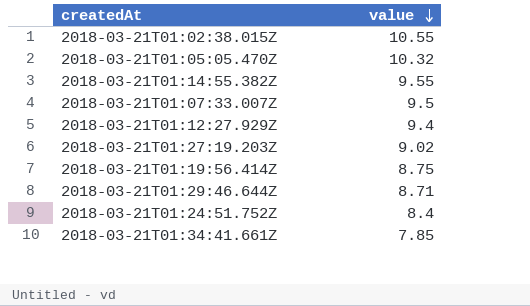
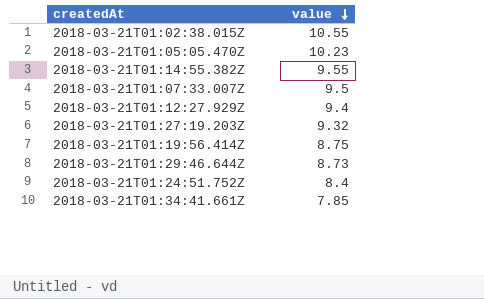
2018-03-21T01:05:05.470Z | value: 10.32 -> 10.23
2018-03-21T01:27:19.203Z | value: 9.02 -> 9.32
2018-03-21T01:29:46.644Z | value: 8.71 -> 8.73

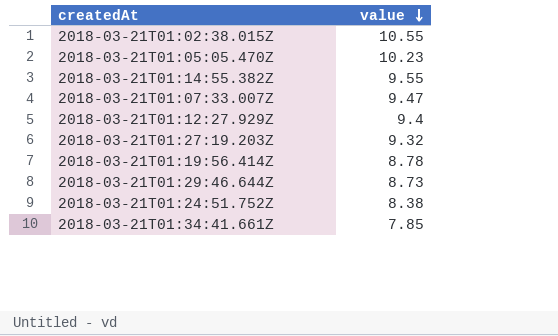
2018-03-21T01:07:33.007Z | value: 9.5 -> 9.47
2018-03-21T01:19:56.414Z | value: 8.75 -> 8.78
2018-03-21T01:24:51.752Z | value: 8.4 -> 8.38

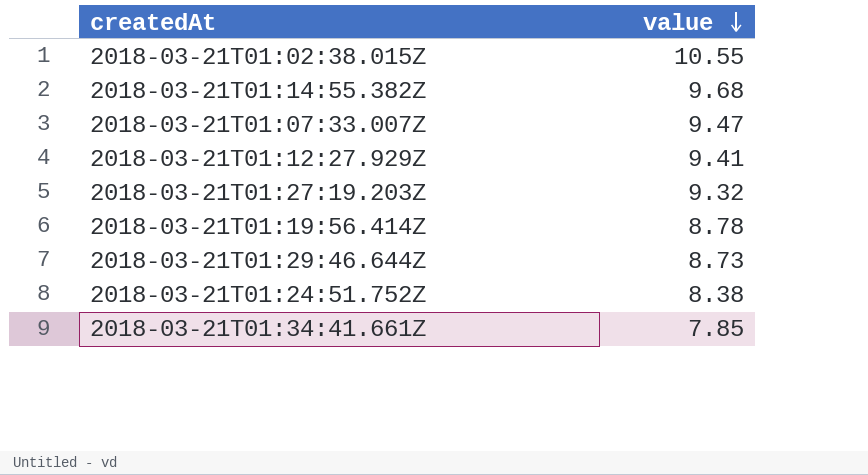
row 2018-03-21T01:05:05.470Z: 10.23 -> none
2018-03-21T01:14:55.382Z | value: 9.55 -> 9.68
2018-03-21T01:12:27.929Z | value: 9.4 -> 9.41

